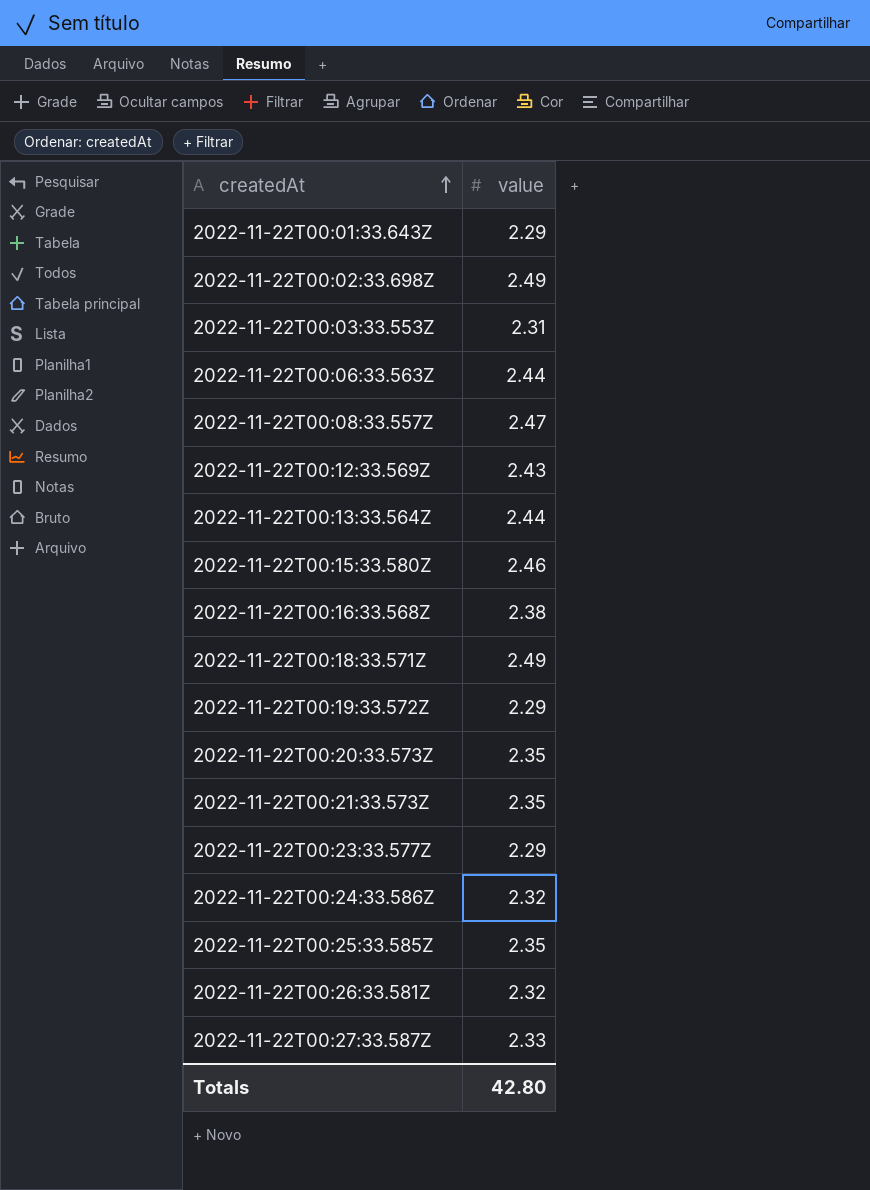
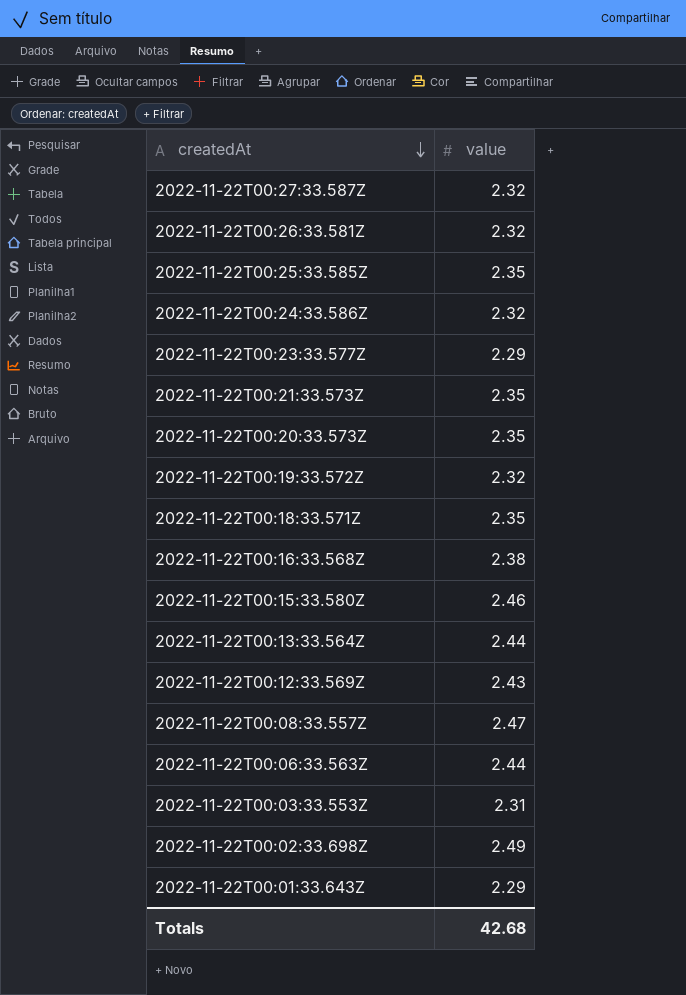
row order: createdAt ascending -> createdAt descending
2022-11-22T00:27:33.587Z | value: 2.33 -> 2.32
2022-11-22T00:19:33.572Z | value: 2.29 -> 2.32
2022-11-22T00:18:33.571Z | value: 2.49 -> 2.35
Totals | value: 42.80 -> 42.68

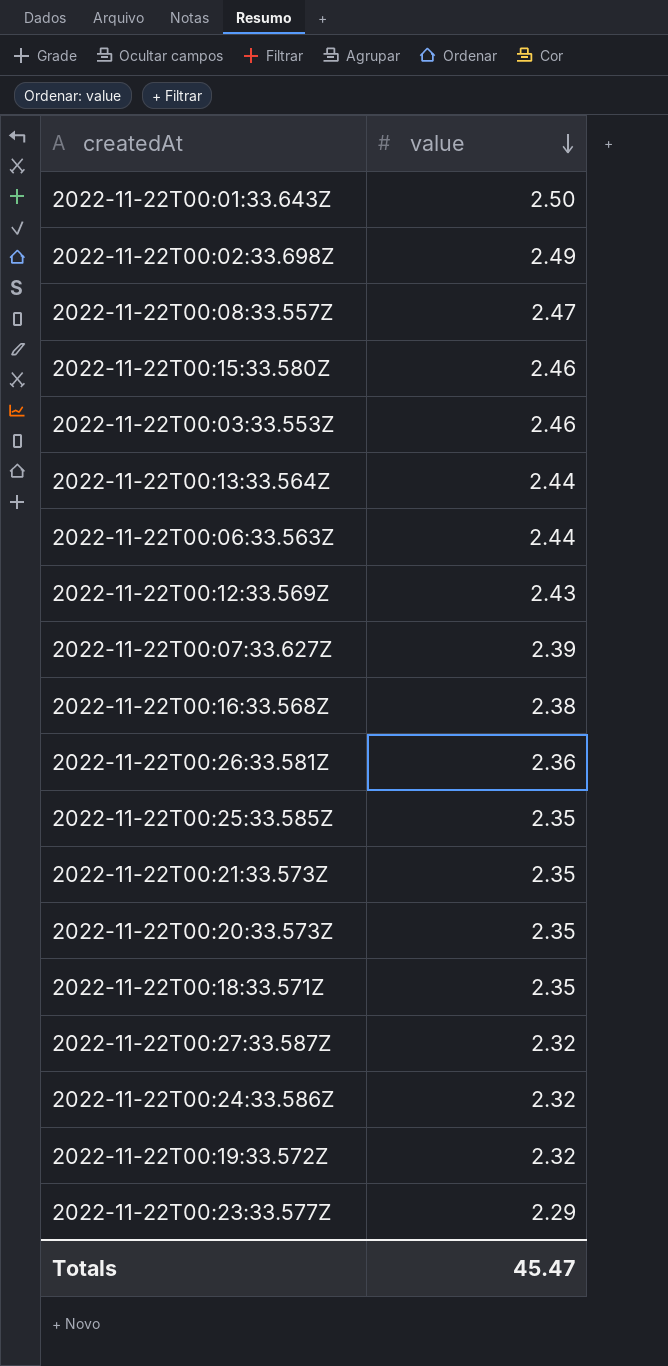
row order: createdAt descending -> value descending
2022-11-22T00:01:33.643Z | value: 2.29 -> 2.50
2022-11-22T00:03:33.553Z | value: 2.31 -> 2.46
row 2022-11-22T00:07:33.627Z: none -> 2.39
2022-11-22T00:26:33.581Z | value: 2.32 -> 2.36
Totals | value: 42.68 -> 45.47

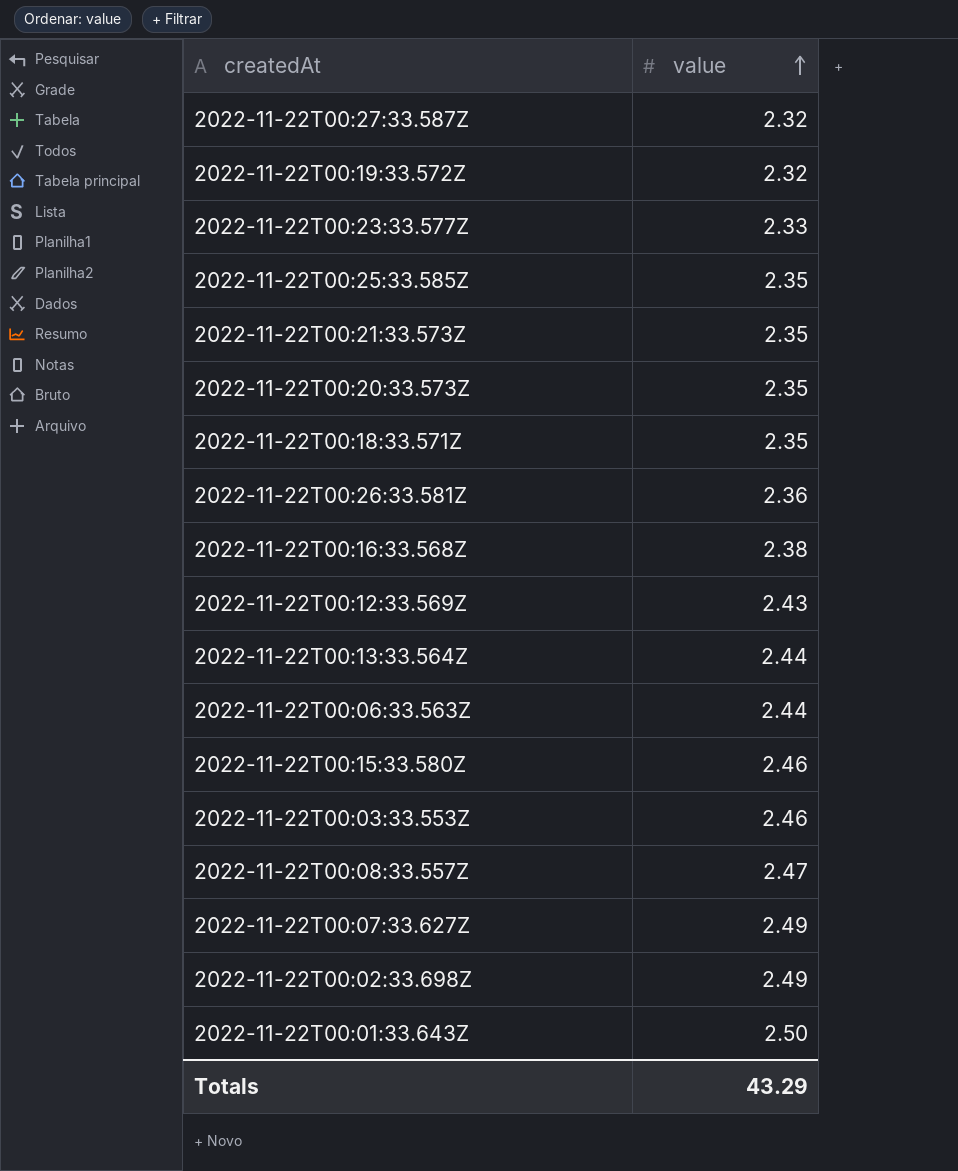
row order: value descending -> value ascending
row 2022-11-22T00:24:33.586Z: 2.32 -> none
2022-11-22T00:23:33.577Z | value: 2.29 -> 2.33
2022-11-22T00:07:33.627Z | value: 2.39 -> 2.49
Totals | value: 45.47 -> 43.29

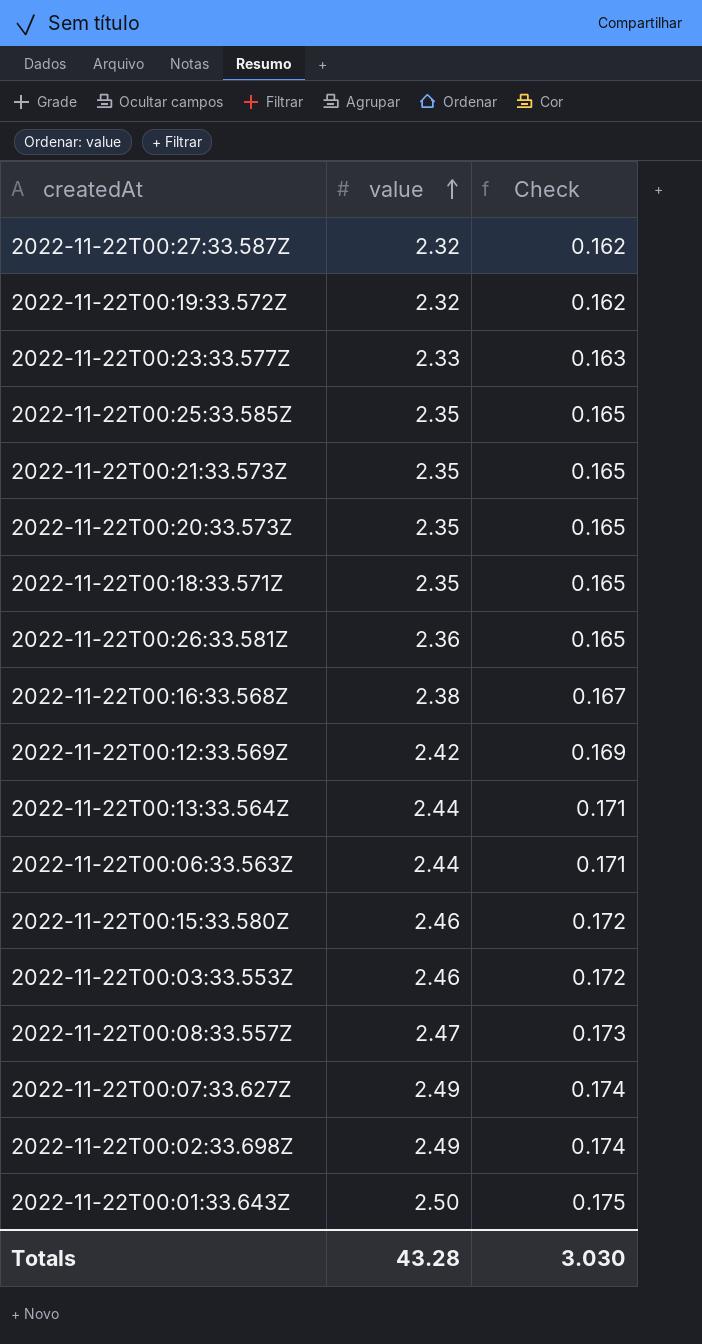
column Check | formula: none -> [value] * 0.07
2022-11-22T00:12:33.569Z | value: 2.43 -> 2.42
Totals | value: 43.29 -> 43.28

